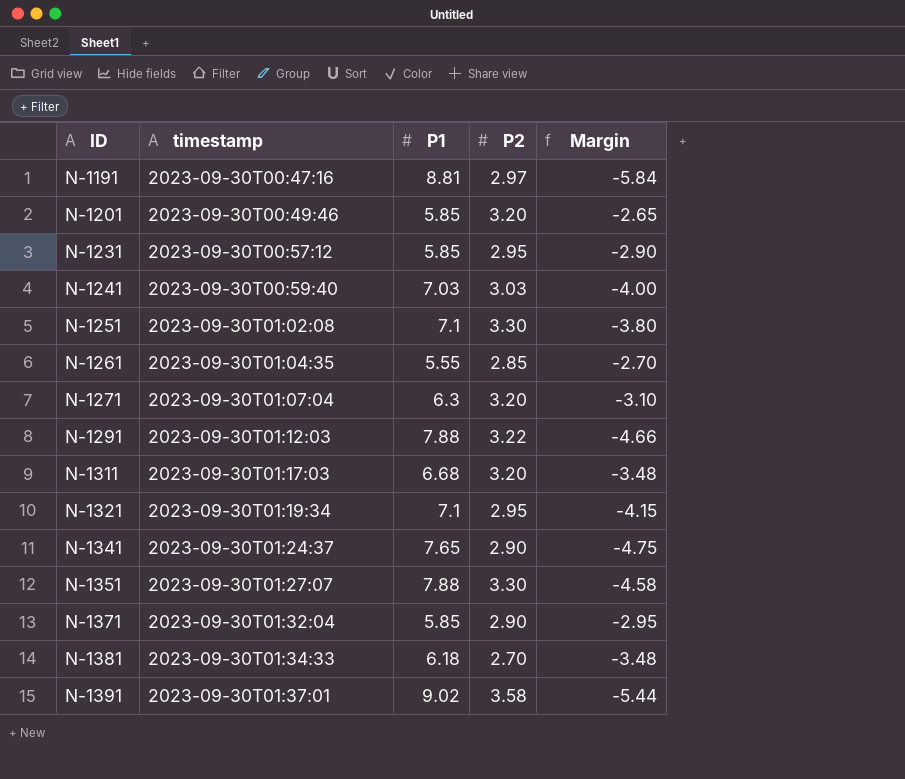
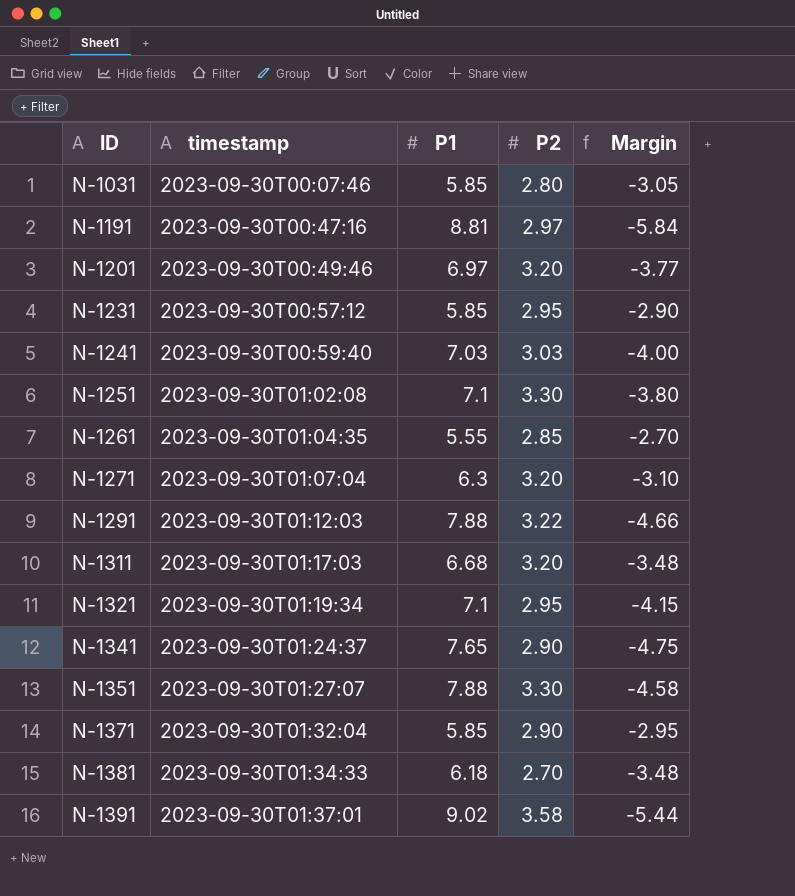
row N-1031: none -> 2023-09-30T00:07:46 | 5.85 | 2.80 | -3.05
N-1201 | P1: 5.85 -> 6.97
N-1201 | Margin: -2.65 -> -3.77

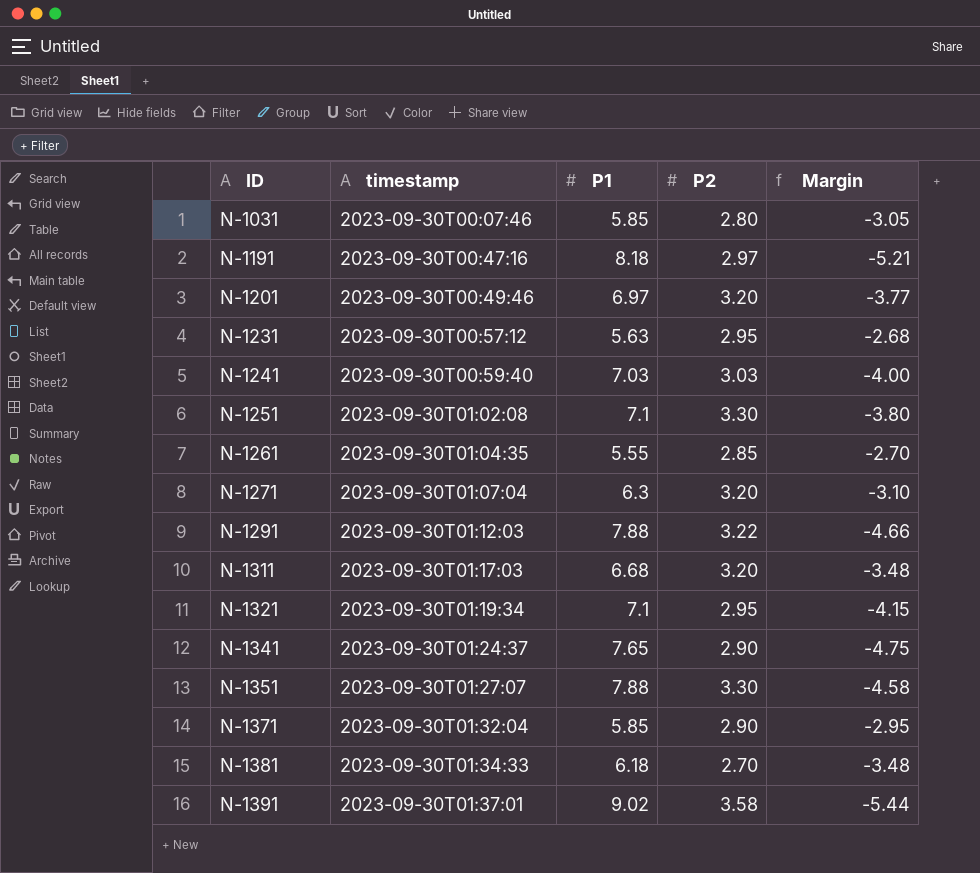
N-1191 | P1: 8.81 -> 8.18
N-1191 | Margin: -5.84 -> -5.21
N-1231 | P1: 5.85 -> 5.63
N-1231 | Margin: -2.90 -> -2.68

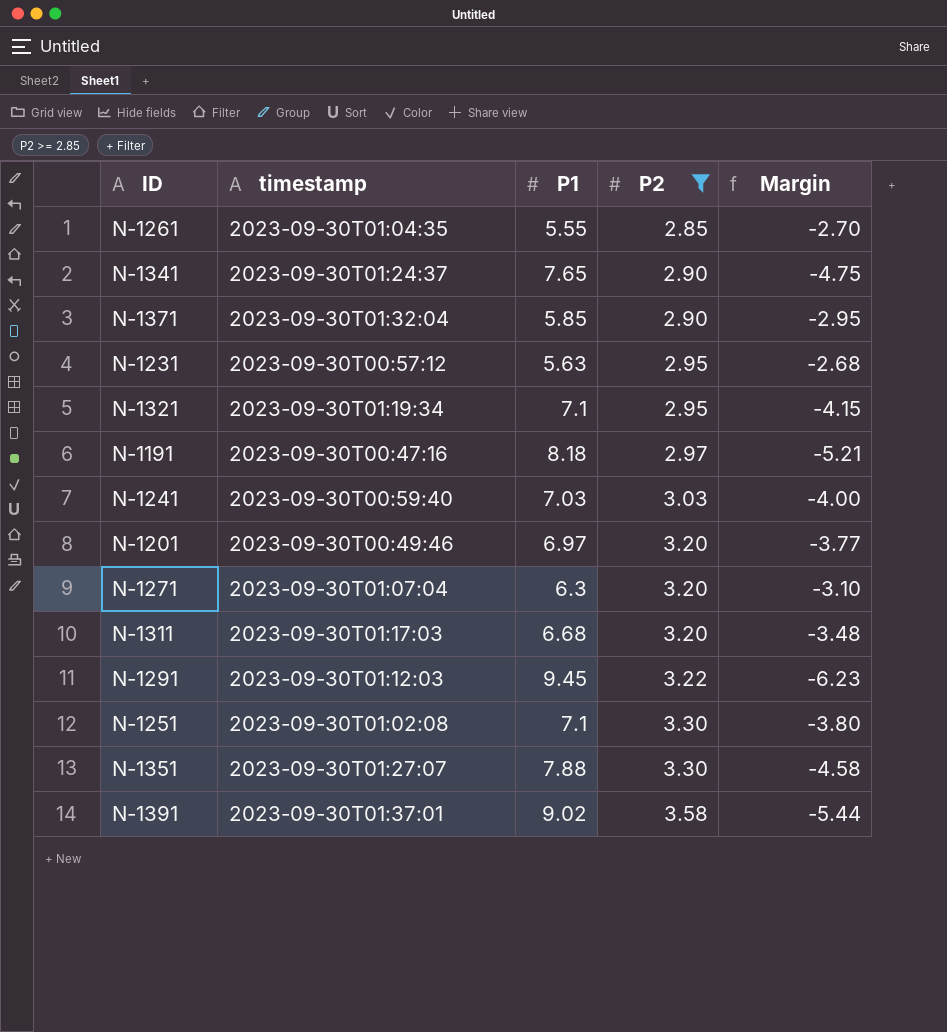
filter: none -> P2 >= 2.85
row order: ID ascending -> P2 ascending
N-1291 | P1: 7.88 -> 9.45
N-1291 | Margin: -4.66 -> -6.23

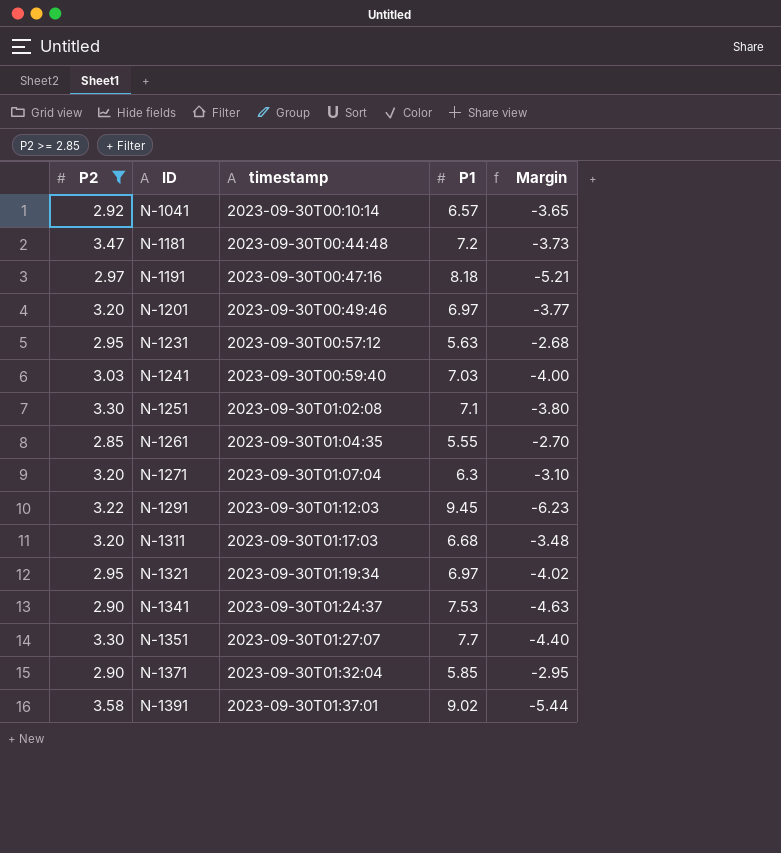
row order: P2 ascending -> ID ascending
column P2 | position: 4 -> 1
row N-1041: none -> 2.92 | 2023-09-30T00:10:14 | 6.57 | -3.65
row N-1181: none -> 3.47 | 2023-09-30T00:44:48 | 7.2 | -3.73
N-1321 | P1: 7.1 -> 6.97
N-1321 | Margin: -4.15 -> -4.02
N-1341 | P1: 7.65 -> 7.53
N-1341 | Margin: -4.75 -> -4.63
N-1351 | P1: 7.88 -> 7.7
N-1351 | Margin: -4.58 -> -4.40

